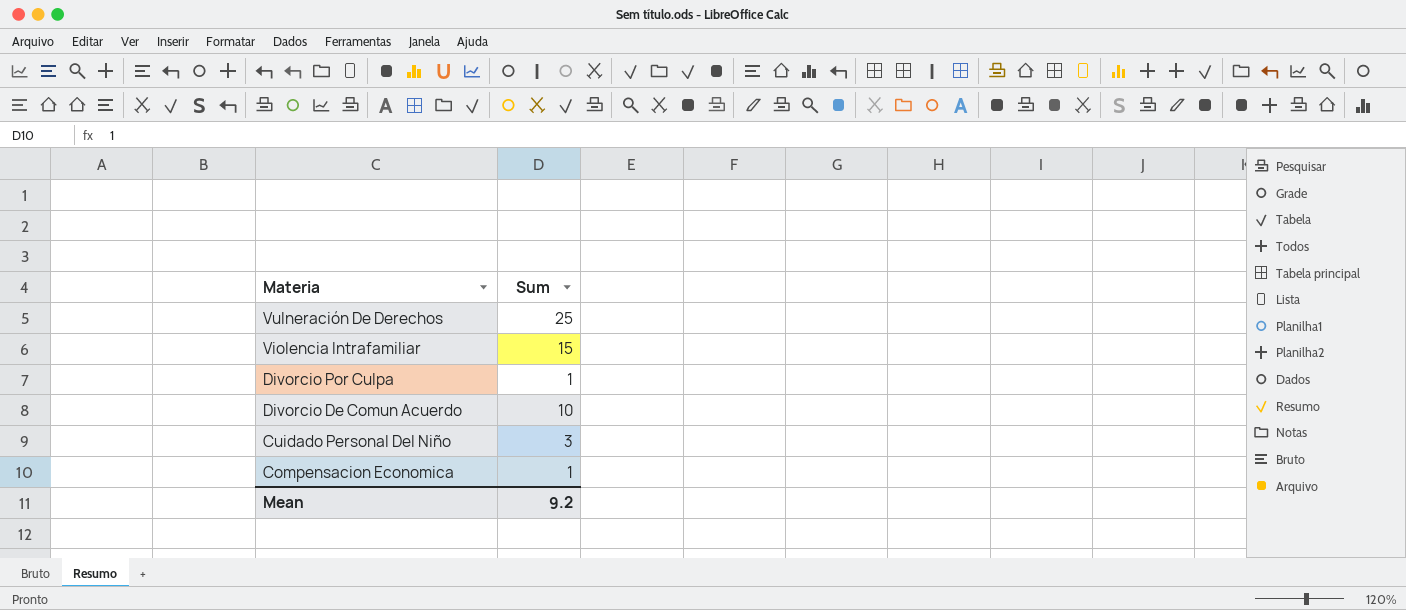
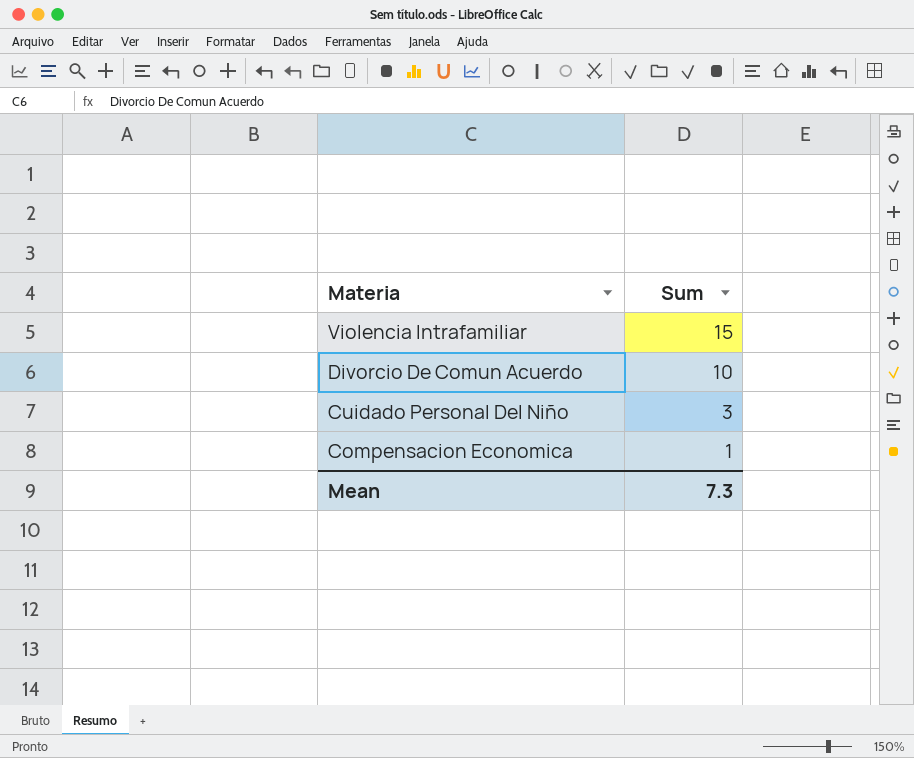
row Vulneración De Derechos: 25 -> none
row Divorcio Por Culpa: 1 -> none
Mean | Sum: 9.2 -> 7.3

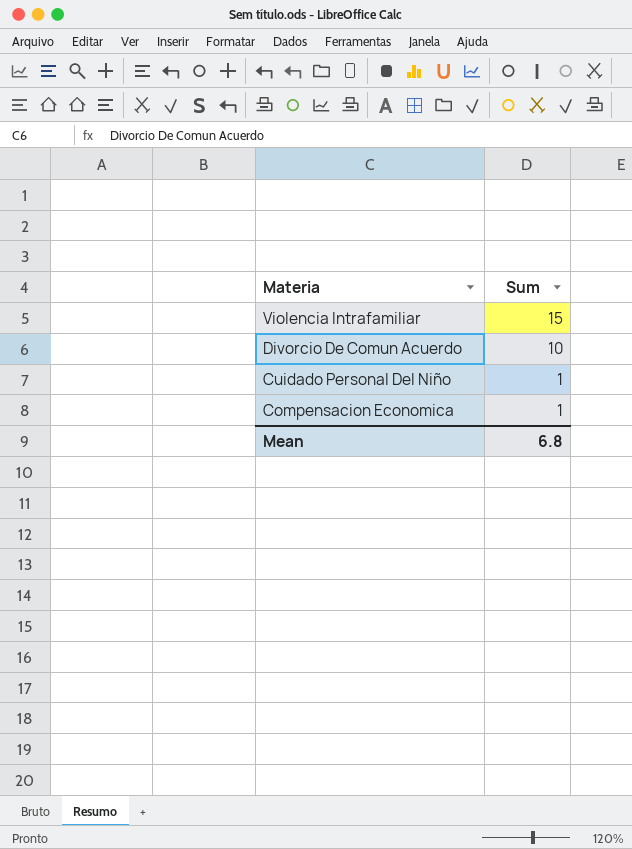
Cuidado Personal Del Niño | Sum: 3 -> 1
Mean | Sum: 7.3 -> 6.8

